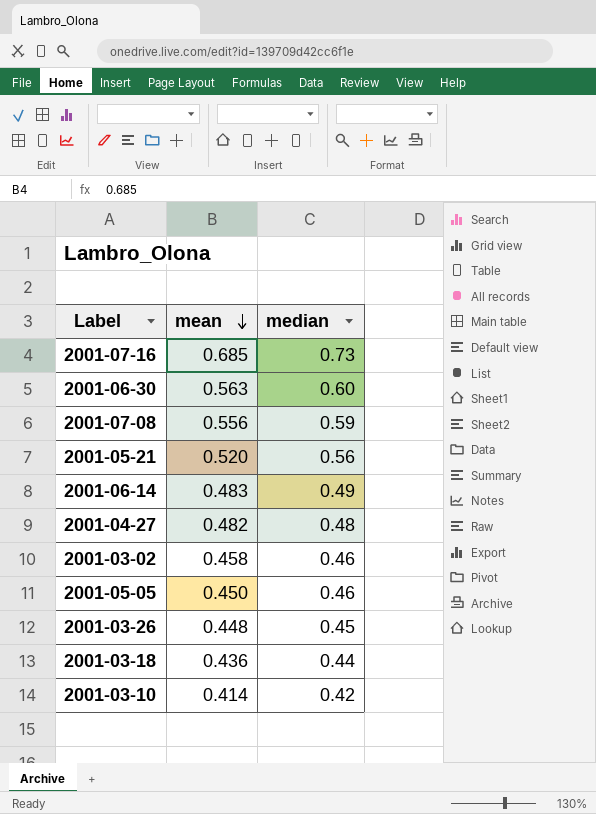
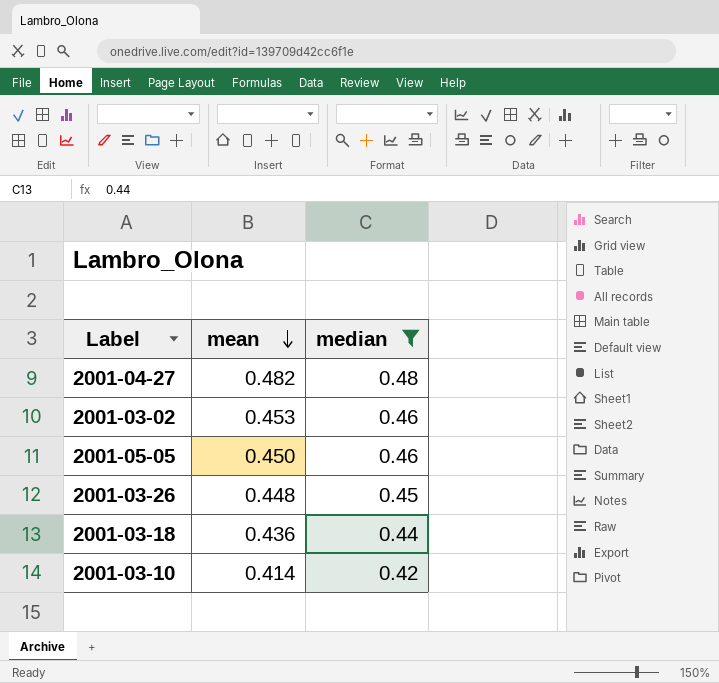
filter: none -> median <= 0.48
2001-03-02 | mean: 0.458 -> 0.453

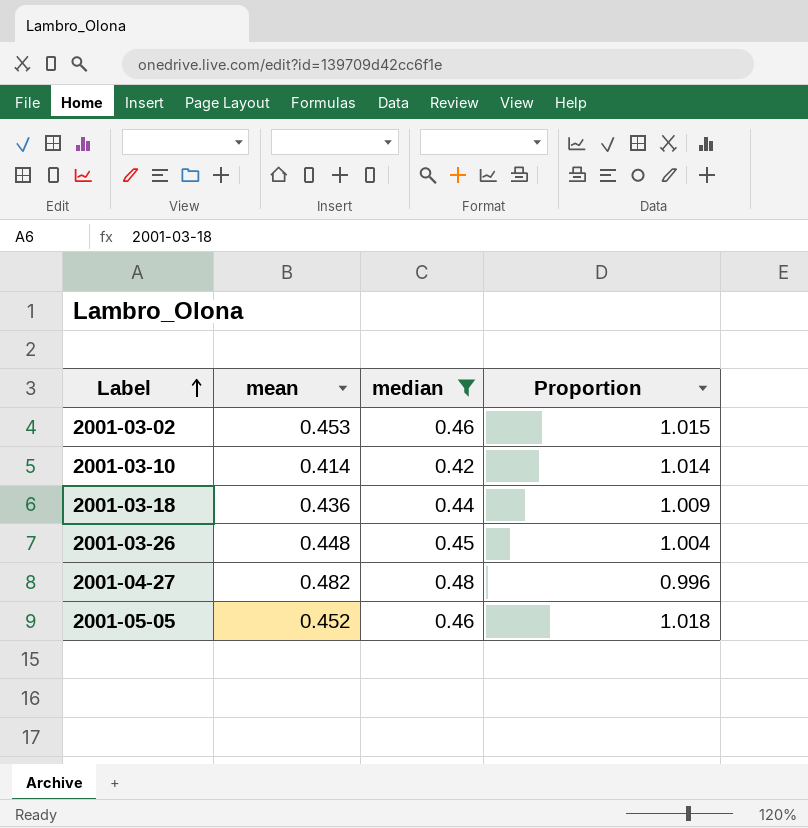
row order: mean descending -> Label ascending
column Proportion | formula: none -> [median] / [mean]
2001-05-05 | mean: 0.450 -> 0.452

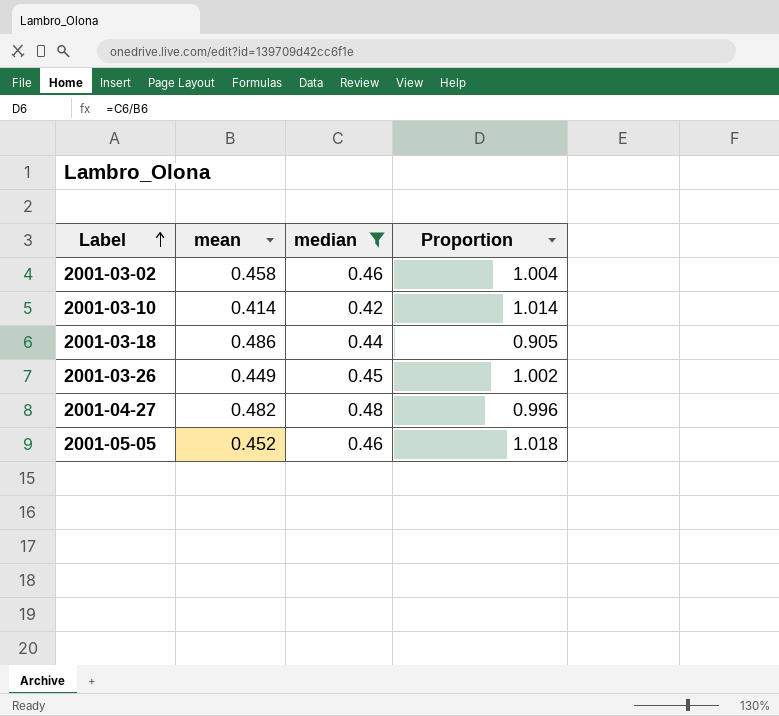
2001-03-02 | mean: 0.453 -> 0.458
2001-03-02 | Proportion: 1.015 -> 1.004
2001-03-18 | mean: 0.436 -> 0.486
2001-03-18 | Proportion: 1.009 -> 0.905
2001-03-26 | mean: 0.448 -> 0.449
2001-03-26 | Proportion: 1.004 -> 1.002

